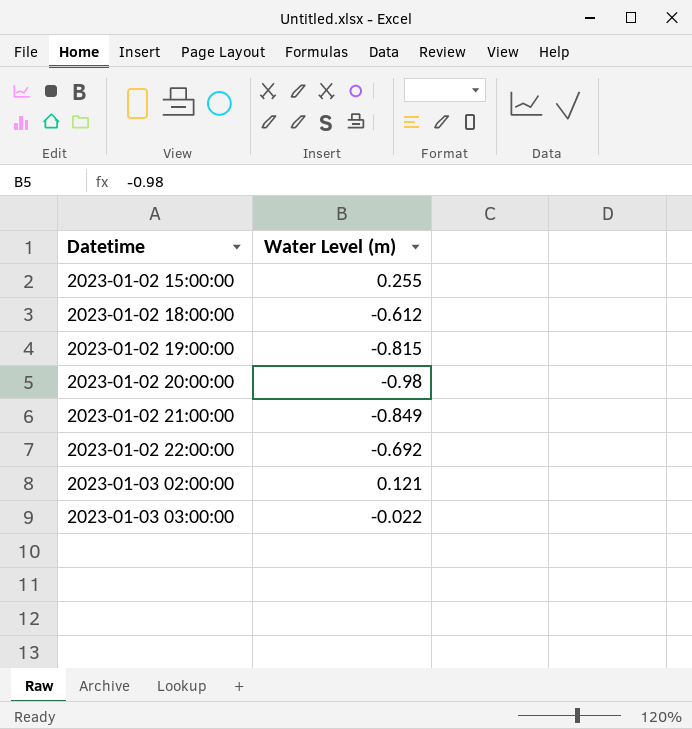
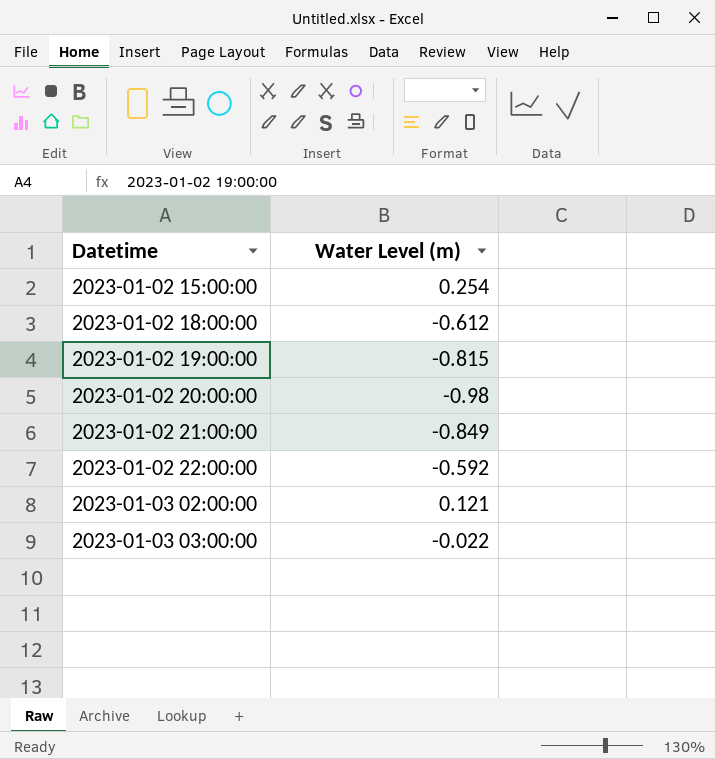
2023-01-02 15:00:00 | Water Level (m): 0.255 -> 0.254
2023-01-02 22:00:00 | Water Level (m): -0.692 -> -0.592

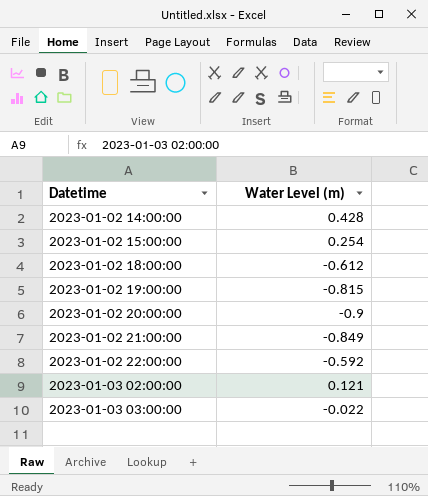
row 2023-01-02 14:00:00: none -> 0.428
2023-01-02 20:00:00 | Water Level (m): -0.98 -> -0.9

